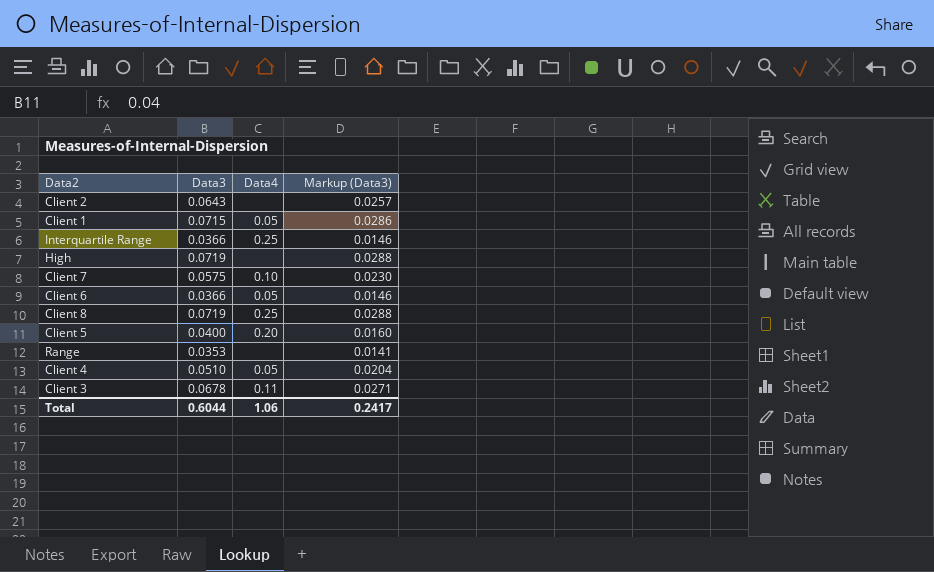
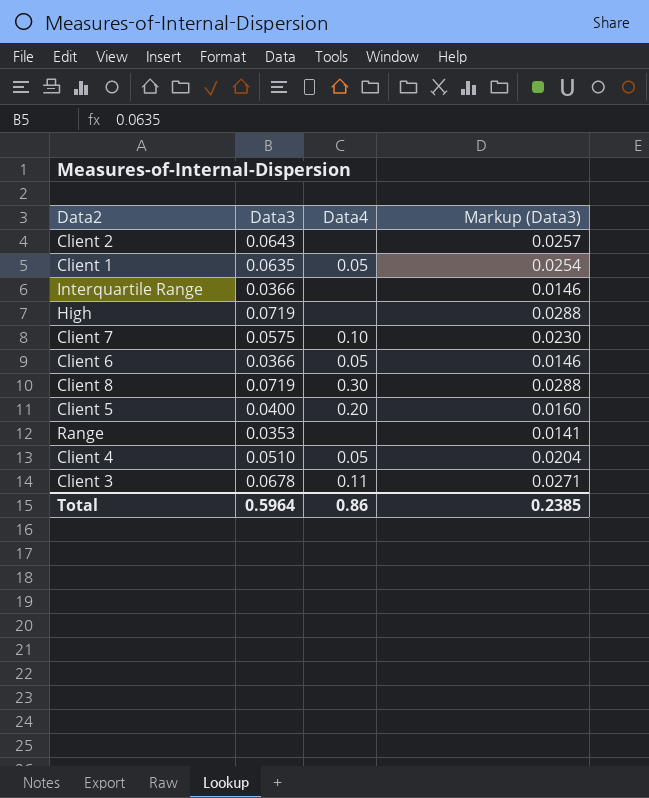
Client 1 | Data3: 0.0715 -> 0.0635
Client 1 | Markup (Data3): 0.0286 -> 0.0254
Interquartile Range | Data4: 0.25 -> none
Client 8 | Data4: 0.25 -> 0.30
Total | Data3: 0.6044 -> 0.5964
Total | Data4: 1.06 -> 0.86
Total | Markup (Data3): 0.2417 -> 0.2385

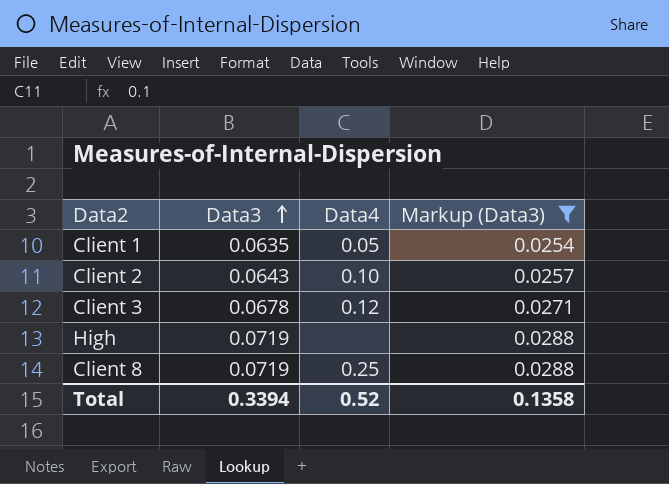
filter: none -> Markup (Data3) >= 0.0254
row order: none -> Data3 ascending
Client 2 | Data4: none -> 0.10
Client 3 | Data4: 0.11 -> 0.12
Client 8 | Data4: 0.30 -> 0.25
Total | Data3: 0.5964 -> 0.3394
Total | Data4: 0.86 -> 0.52
Total | Markup (Data3): 0.2385 -> 0.1358

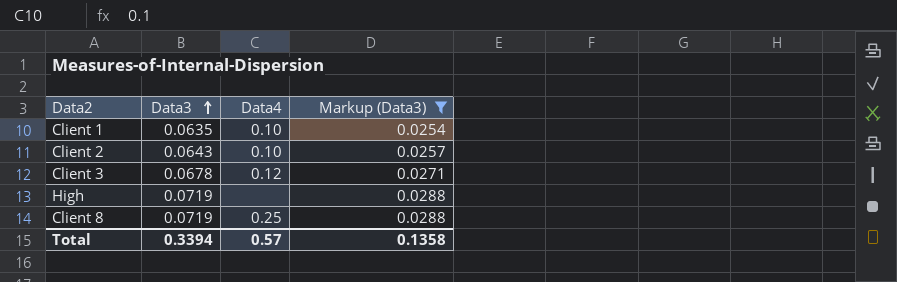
Client 1 | Data4: 0.05 -> 0.10
Total | Data4: 0.52 -> 0.57

